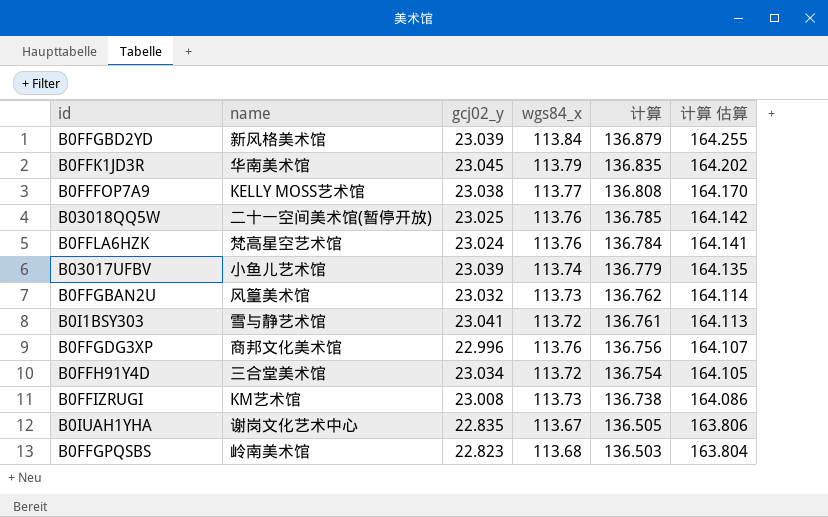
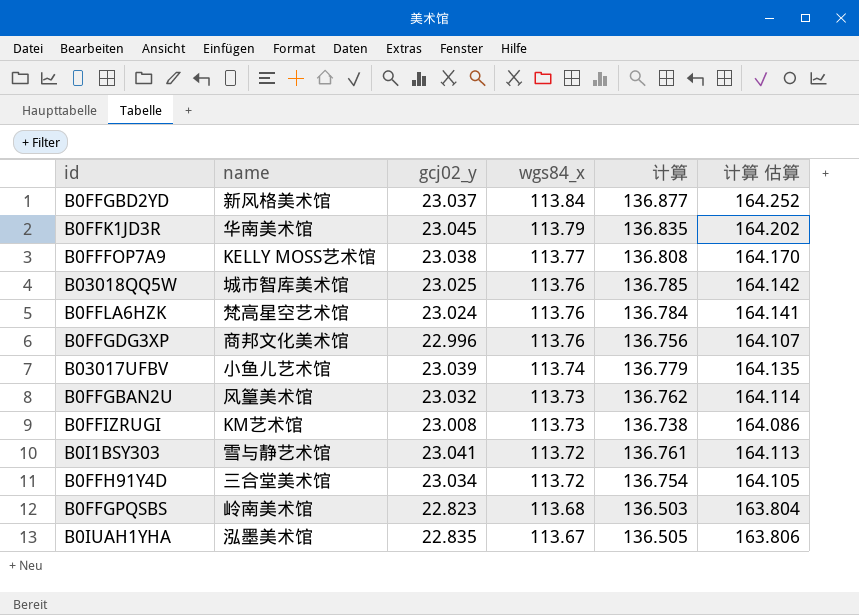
row order: 计算 descending -> wgs84_x descending
B0FFGBD2YD | gcj02_y: 23.039 -> 23.037
B0FFGBD2YD | 计算: 136.879 -> 136.877
B0FFGBD2YD | 计算 估算: 164.255 -> 164.252
B03018QQ5W | name: 二十一空间美术馆(暂停开放) -> 城市智库美术馆
B0IUAH1YHA | name: 谢岗文化艺术中心 -> 泓墨美术馆

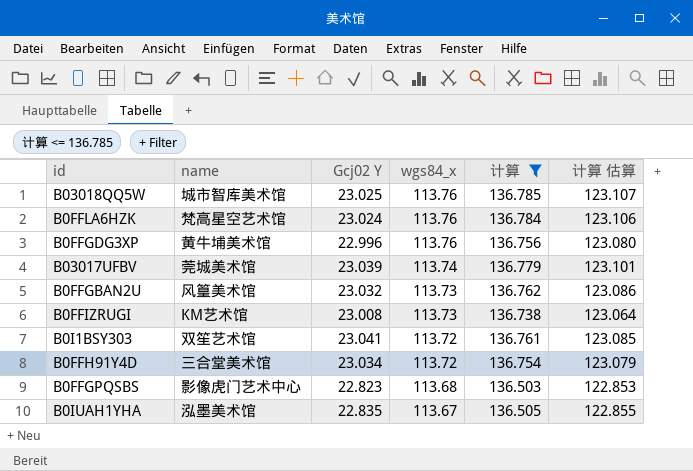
filter: none -> 计算 <= 136.785
column name: gcj02_y -> Gcj02 Y
column 计算 估算 | formula: [计算] * 1.2 -> [计算] * 0.9
B0FFGDG3XP | name: 商邦文化美术馆 -> 黄牛埔美术馆
B03017UFBV | name: 小鱼儿艺术馆 -> 莞城美术馆
B0I1BSY303 | name: 雪与静艺术馆 -> 双笙艺术馆
B0FFGPQSBS | name: 岭南美术馆 -> 影像虎门艺术中心

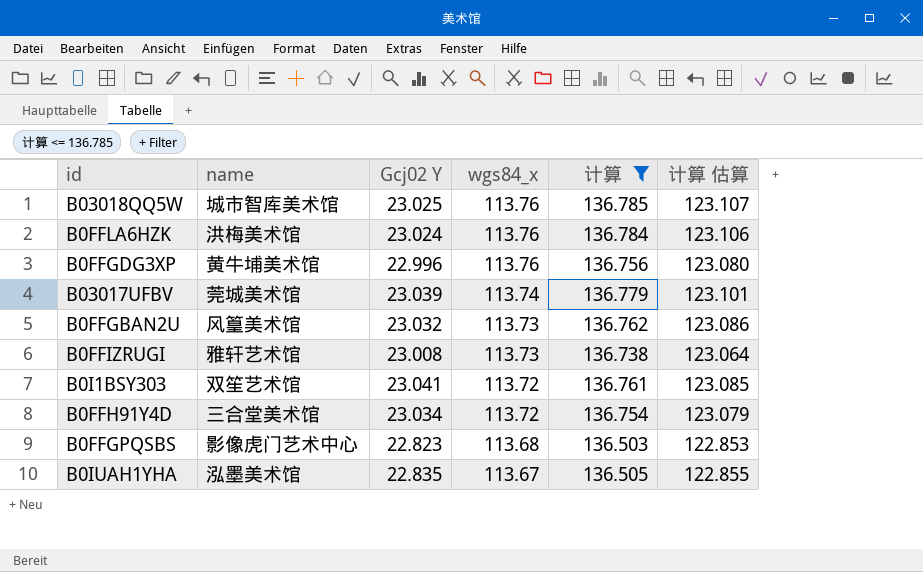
B0FFLA6HZK | name: 梵高星空艺术馆 -> 洪梅美术馆
B0FFIZRUGI | name: KM艺术馆 -> 雅轩艺术馆

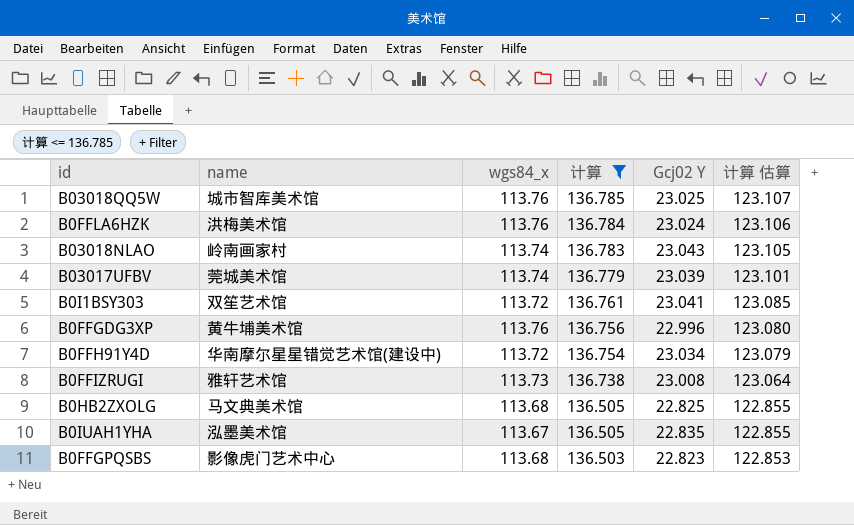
row order: wgs84_x descending -> 计算 descending
column Gcj02 Y | position: 3 -> 5
row B0FFGBAN2U: 风篁美术馆 | 23.032 | 113.73 | 136.762 | 123.086 -> none
row B03018NLAO: none -> 岭南画家村 | 113.74 | 136.783 | 23.043 | 123.105
B0FFH91Y4D | name: 三合堂美术馆 -> 华南摩尔星星错觉艺术馆(建设中)
row B0HB2ZXOLG: none -> 马文典美术馆 | 113.68 | 136.505 | 22.825 | 122.855

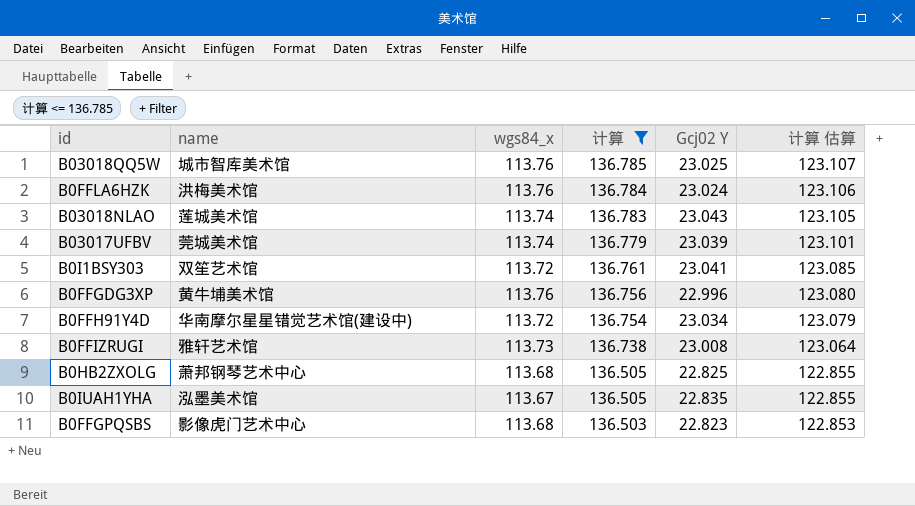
B03018NLAO | name: 岭南画家村 -> 莲城美术馆
B0HB2ZXOLG | name: 马文典美术馆 -> 萧邦钢琴艺术中心

